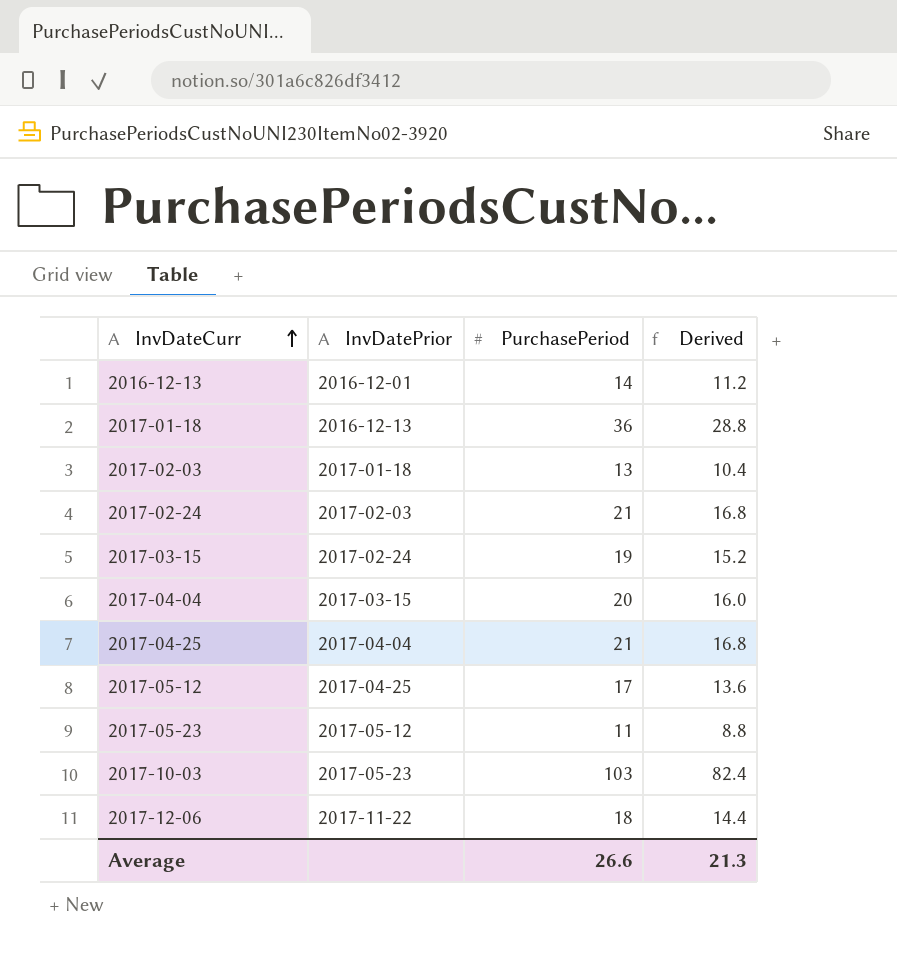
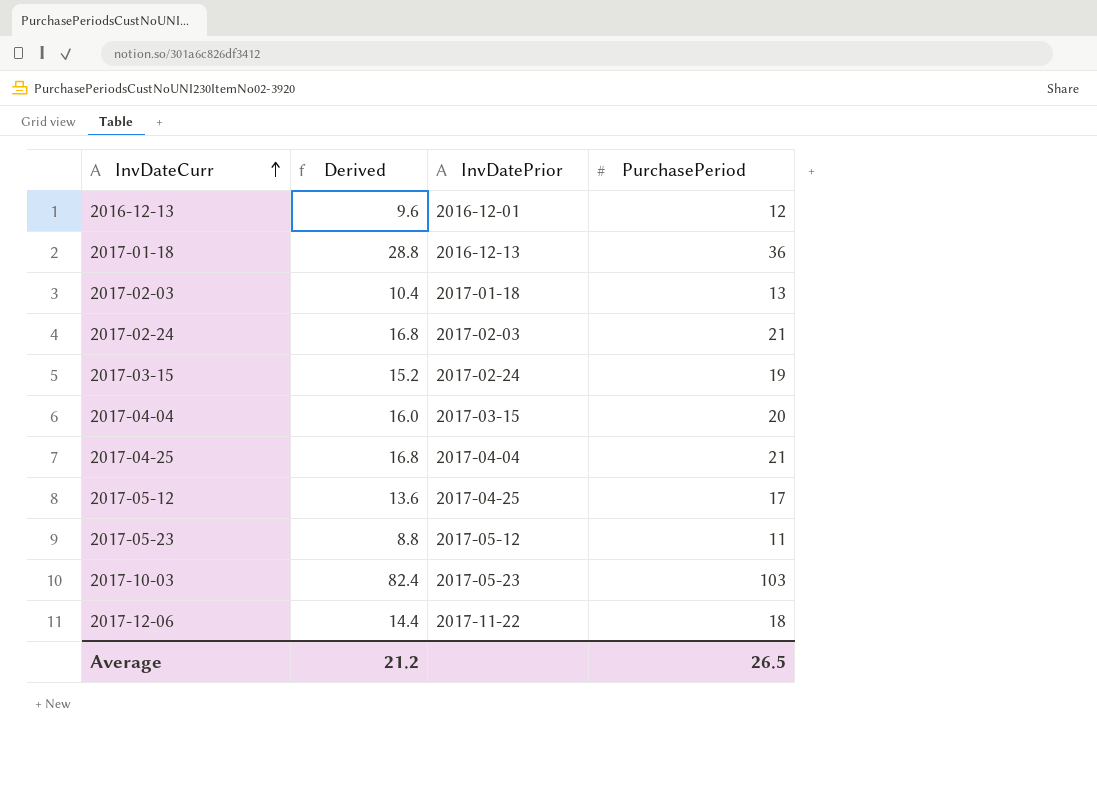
column Derived | position: 4 -> 2
2016-12-13 | Derived: 11.2 -> 9.6
2016-12-13 | PurchasePeriod: 14 -> 12
Average | Derived: 21.3 -> 21.2
Average | PurchasePeriod: 26.6 -> 26.5

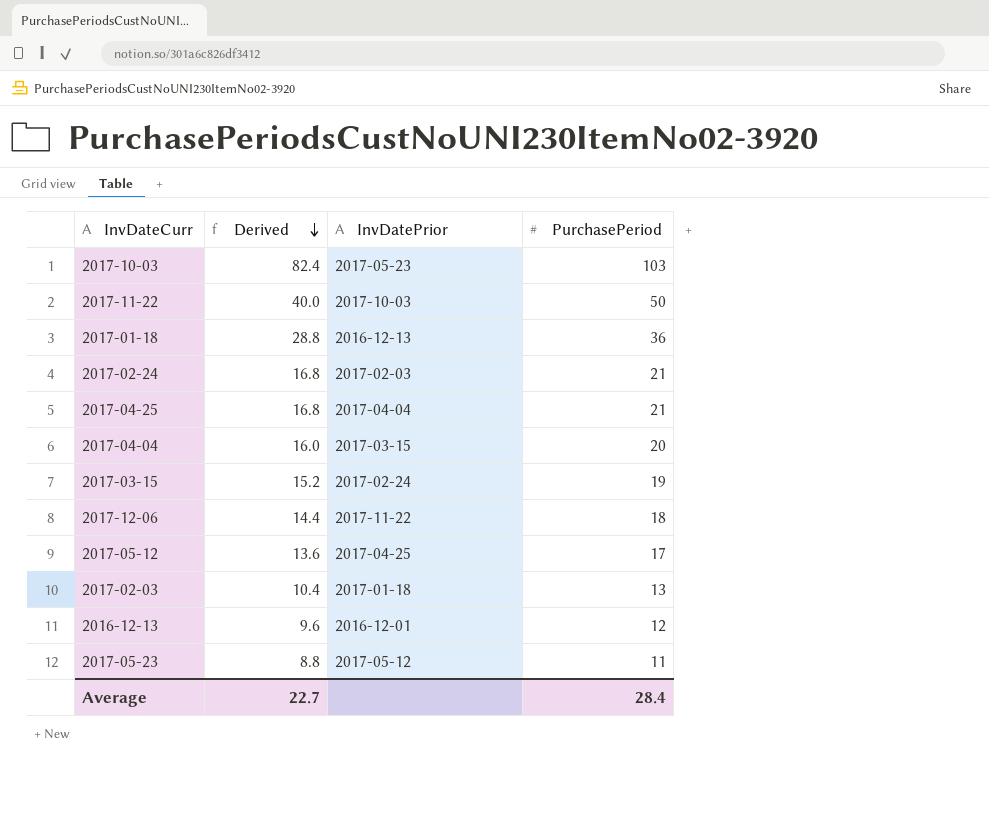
row order: InvDateCurr ascending -> Derived descending
row 2017-11-22: none -> 40.0 | 2017-10-03 | 50
Average | Derived: 21.2 -> 22.7
Average | PurchasePeriod: 26.5 -> 28.4

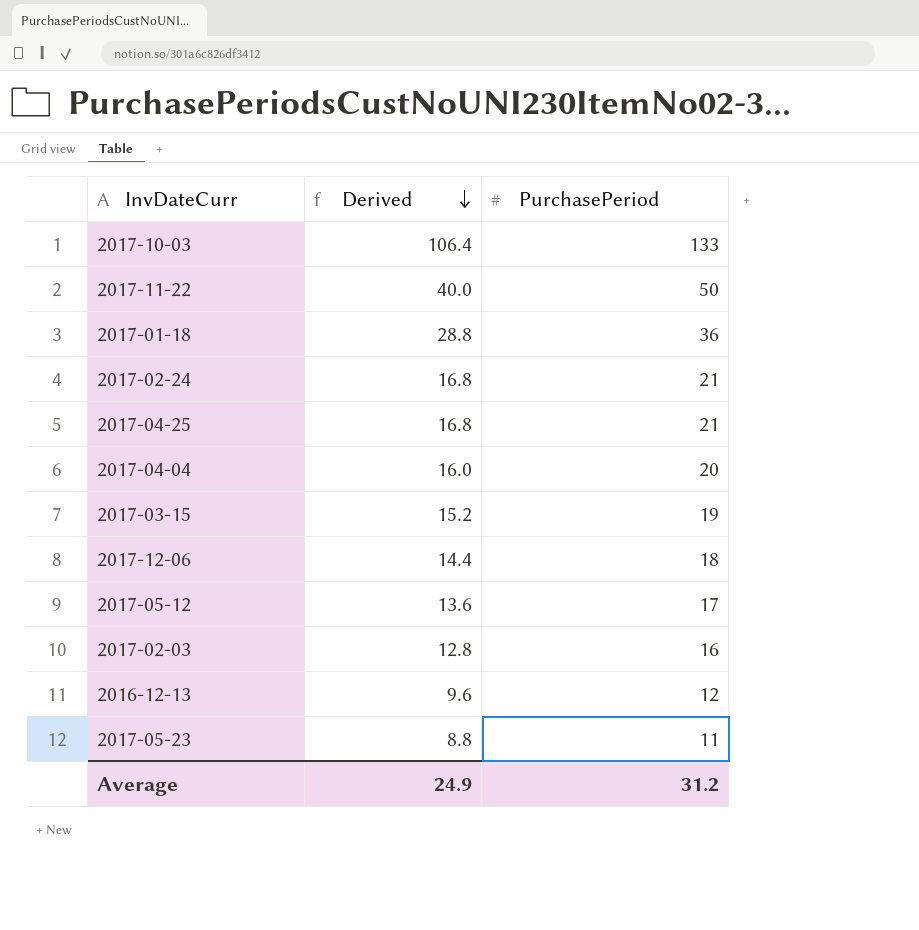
column InvDatePrior | position: 3 -> none
2017-10-03 | Derived: 82.4 -> 106.4
2017-10-03 | PurchasePeriod: 103 -> 133
2017-02-03 | Derived: 10.4 -> 12.8
2017-02-03 | PurchasePeriod: 13 -> 16
Average | Derived: 22.7 -> 24.9
Average | PurchasePeriod: 28.4 -> 31.2

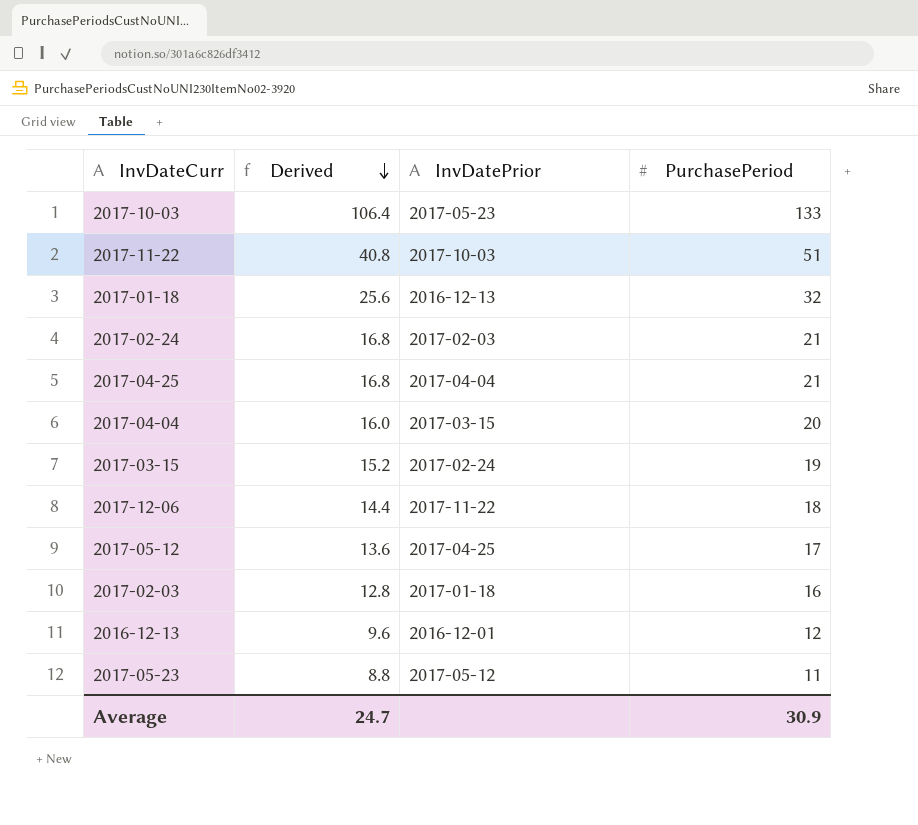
column InvDatePrior | position: none -> 3
2017-11-22 | Derived: 40.0 -> 40.8
2017-11-22 | PurchasePeriod: 50 -> 51
2017-01-18 | Derived: 28.8 -> 25.6
2017-01-18 | PurchasePeriod: 36 -> 32
Average | Derived: 24.9 -> 24.7
Average | PurchasePeriod: 31.2 -> 30.9

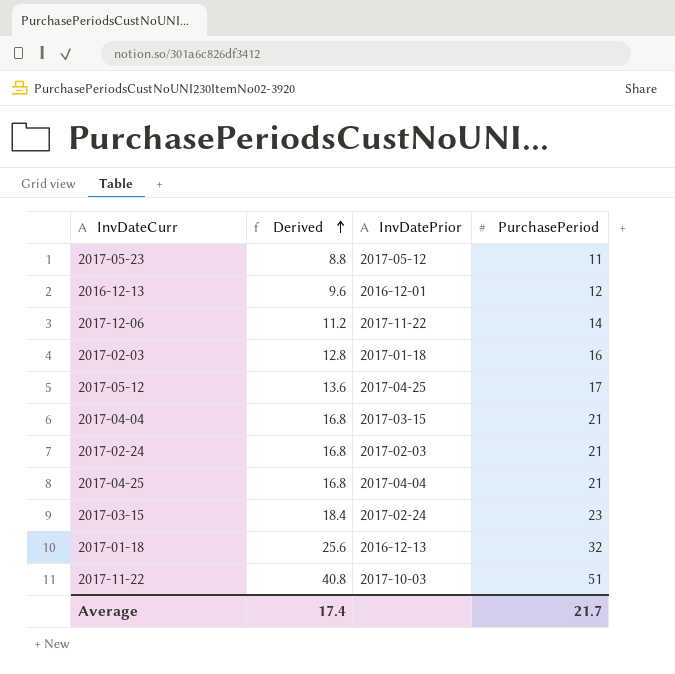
row order: Derived descending -> Derived ascending
row 2017-10-03: 106.4 | 2017-05-23 | 133 -> none
2017-12-06 | Derived: 14.4 -> 11.2
2017-12-06 | PurchasePeriod: 18 -> 14
2017-04-04 | Derived: 16.0 -> 16.8
2017-04-04 | PurchasePeriod: 20 -> 21
2017-03-15 | Derived: 15.2 -> 18.4
2017-03-15 | PurchasePeriod: 19 -> 23
Average | Derived: 24.7 -> 17.4
Average | PurchasePeriod: 30.9 -> 21.7

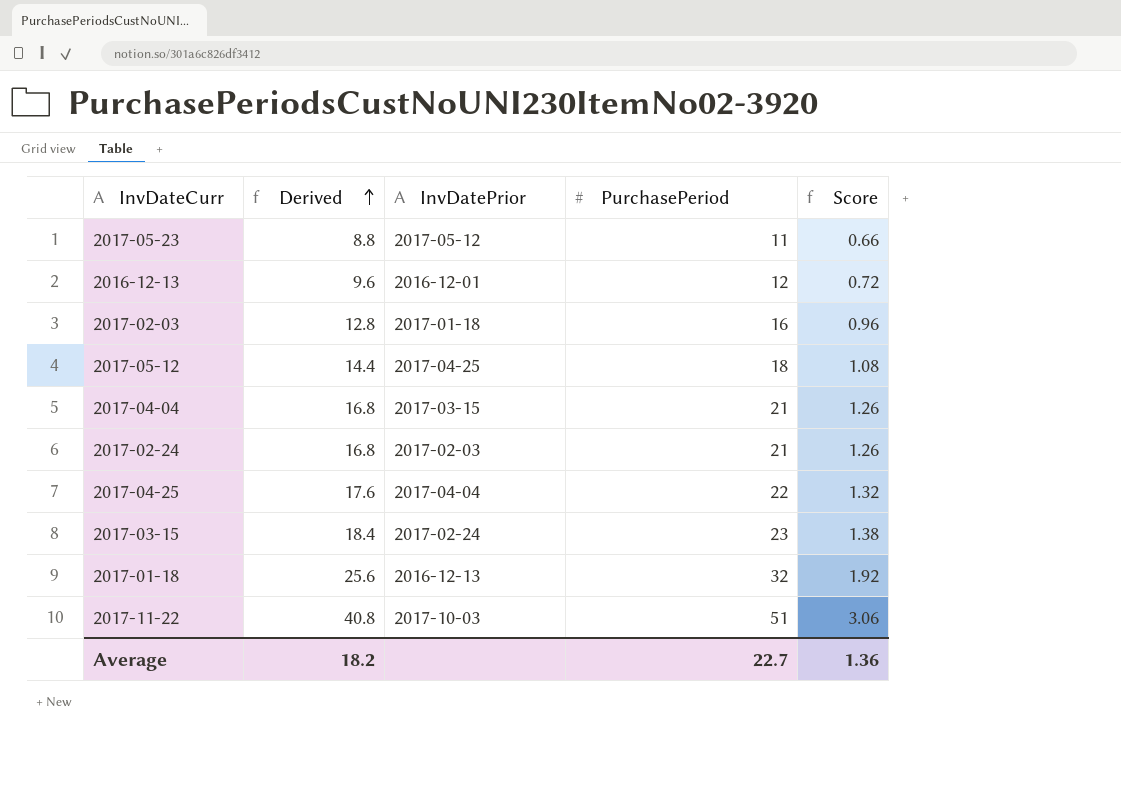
column Score | formula: none -> [PurchasePeriod] * 0.06
row 2017-12-06: 11.2 | 2017-11-22 | 14 -> none
2017-05-12 | Derived: 13.6 -> 14.4
2017-05-12 | PurchasePeriod: 17 -> 18
2017-04-25 | Derived: 16.8 -> 17.6
2017-04-25 | PurchasePeriod: 21 -> 22
Average | Derived: 17.4 -> 18.2
Average | PurchasePeriod: 21.7 -> 22.7

